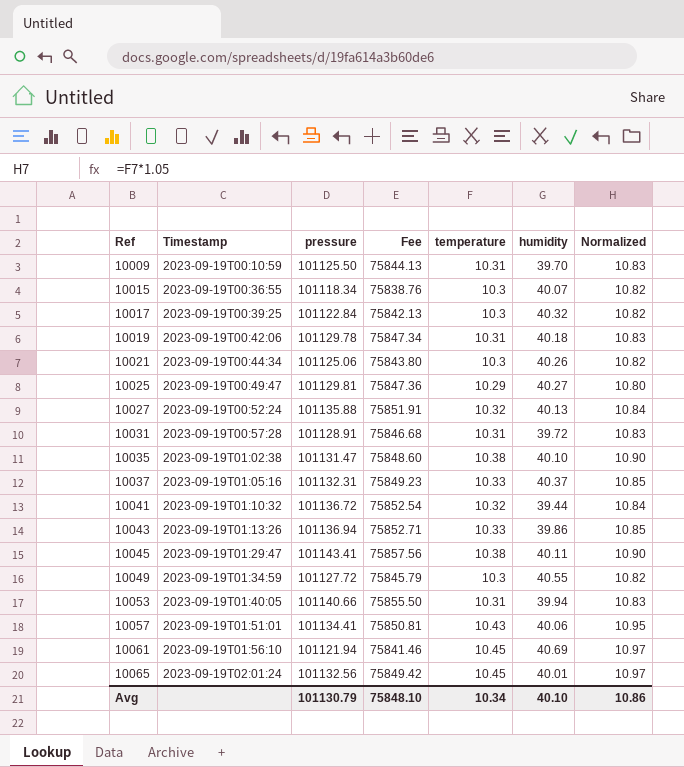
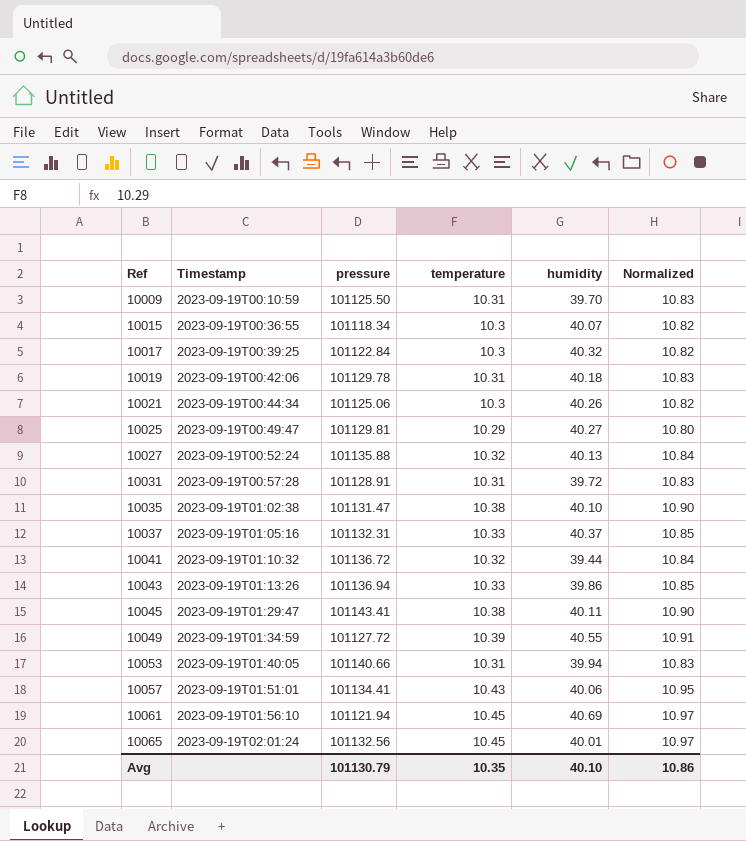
column Fee | formula: [pressure] * 0.75 -> none
10049 | temperature: 10.3 -> 10.39
10049 | Normalized: 10.82 -> 10.91
Avg | temperature: 10.34 -> 10.35

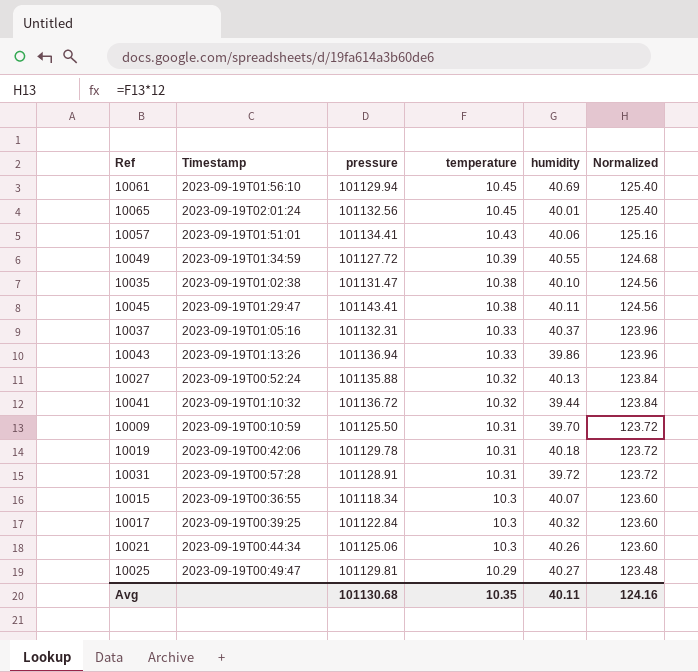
row order: Ref ascending -> temperature descending
column Normalized | formula: [temperature] * 1.05 -> [temperature] * 12
row 10053: 2023-09-19T01:40:05 | 101140.66 | 10.31 | 39.94 | 10.83 -> none
10061 | pressure: 101121.94 -> 101129.94
Avg | pressure: 101130.79 -> 101130.68
Avg | humidity: 40.10 -> 40.11
Avg | Normalized: 10.86 -> 124.16

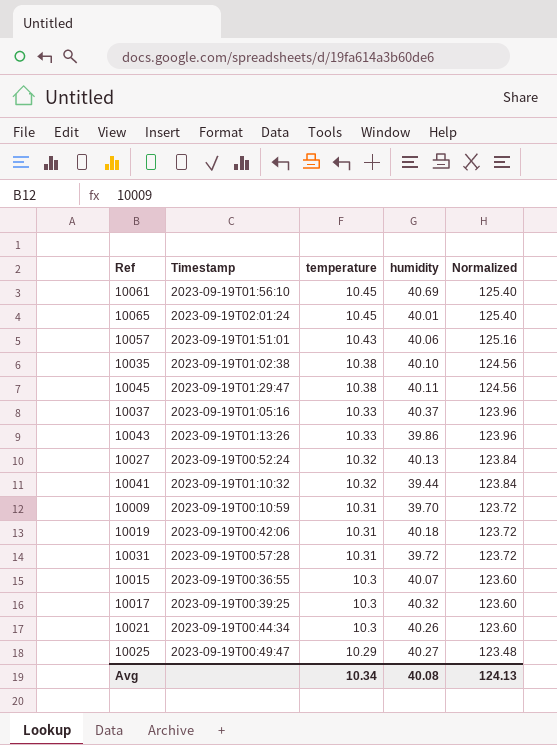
column pressure | position: 3 -> none
row 10049: 2023-09-19T01:34:59 | 101127.72 | 10.39 | 40.55 | 124.68 -> none
Avg | temperature: 10.35 -> 10.34
Avg | humidity: 40.11 -> 40.08
Avg | Normalized: 124.16 -> 124.13

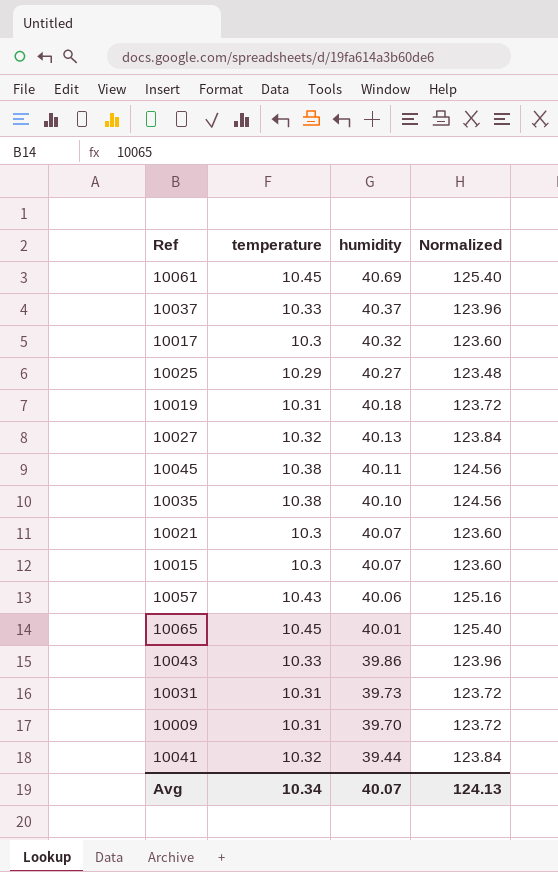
row order: temperature descending -> humidity descending
column Timestamp | position: 2 -> none
10021 | humidity: 40.26 -> 40.07
10031 | humidity: 39.72 -> 39.73
Avg | humidity: 40.08 -> 40.07

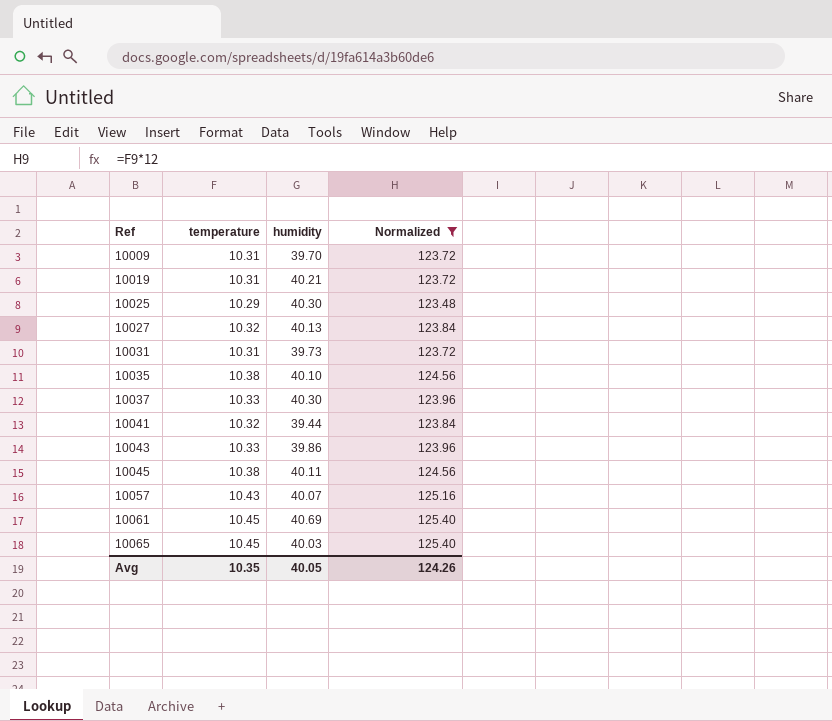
filter: none -> Normalized != 123.60
row order: humidity descending -> Ref ascending
10019 | humidity: 40.18 -> 40.21
10025 | humidity: 40.27 -> 40.30
10037 | humidity: 40.37 -> 40.30
10057 | humidity: 40.06 -> 40.07
10065 | humidity: 40.01 -> 40.03
Avg | temperature: 10.34 -> 10.35
Avg | humidity: 40.07 -> 40.05
Avg | Normalized: 124.13 -> 124.26

